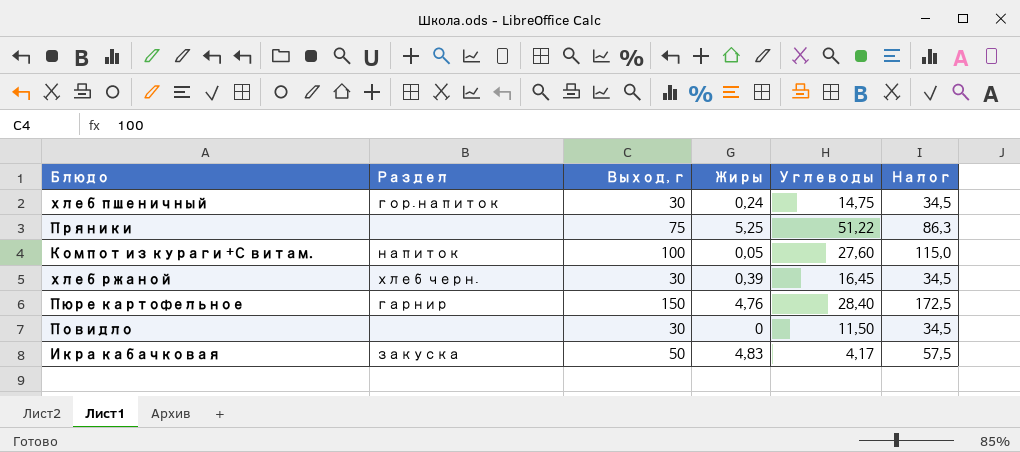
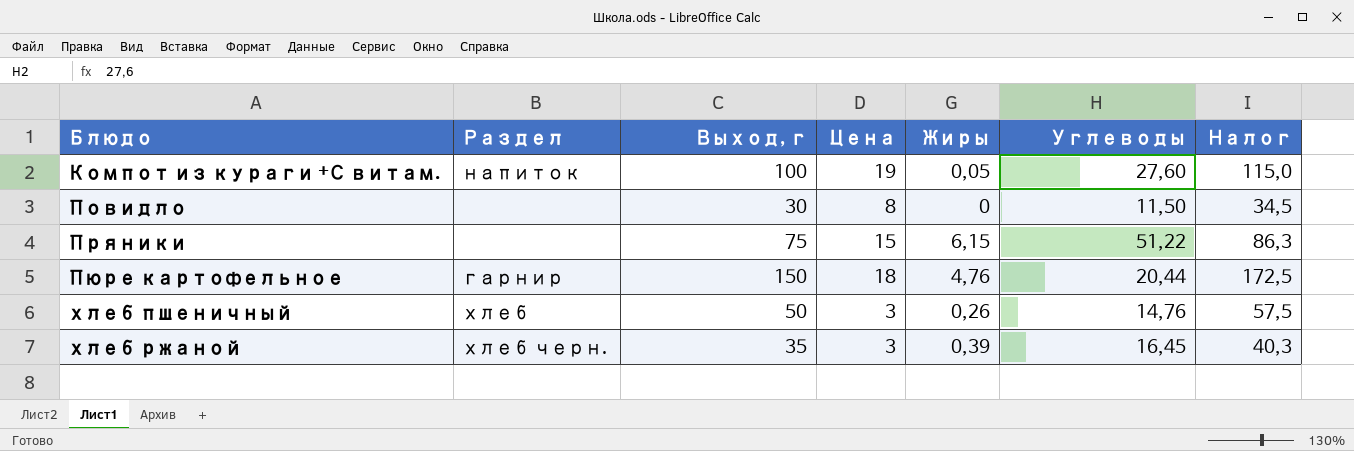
row order: none -> Блюдо ascending
column Цена | position: none -> 4
row Икра кабачковая: закуска | 50 | 4,83 | 4,17 | 57,5 -> none
Пряники | Жиры: 5,25 -> 6,15
Пюре картофельное | Углеводы: 28,40 -> 20,44
хлеб пшеничный | Раздел: гор.напиток -> хлеб
хлеб пшеничный | Выход, г: 30 -> 50
хлеб пшеничный | Жиры: 0,24 -> 0,26
хлеб пшеничный | Углеводы: 14,75 -> 14,76
хлеб пшеничный | Налог: 34,5 -> 57,5
хлеб ржаной | Выход, г: 30 -> 35
хлеб ржаной | Налог: 34,5 -> 40,3

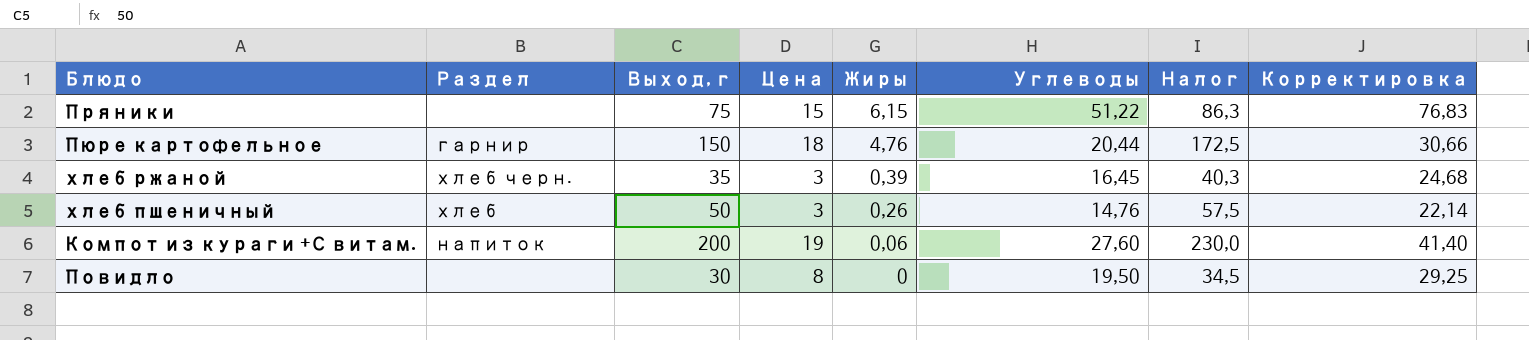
row order: Блюдо ascending -> Жиры descending
column Корректировка | formula: none -> [Углеводы] * 1,5
Компот из кураги +С витам. | Выход, г: 100 -> 200
Компот из кураги +С витам. | Жиры: 0,05 -> 0,06
Компот из кураги +С витам. | Налог: 115,0 -> 230,0
Повидло | Углеводы: 11,50 -> 19,50

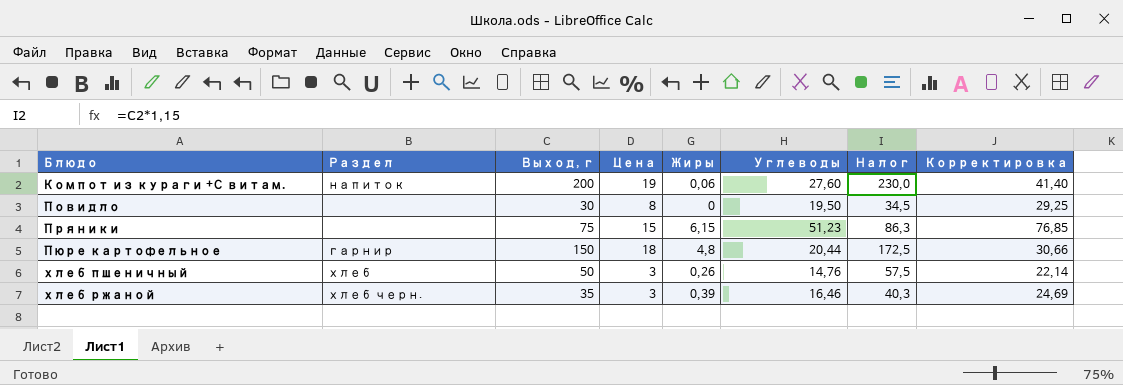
row order: Жиры descending -> Блюдо ascending
Пряники | Углеводы: 51,22 -> 51,23
Пряники | Корректировка: 76,83 -> 76,85
Пюре картофельное | Жиры: 4,76 -> 4,8
хлеб ржаной | Углеводы: 16,45 -> 16,46
хлеб ржаной | Корректировка: 24,68 -> 24,69

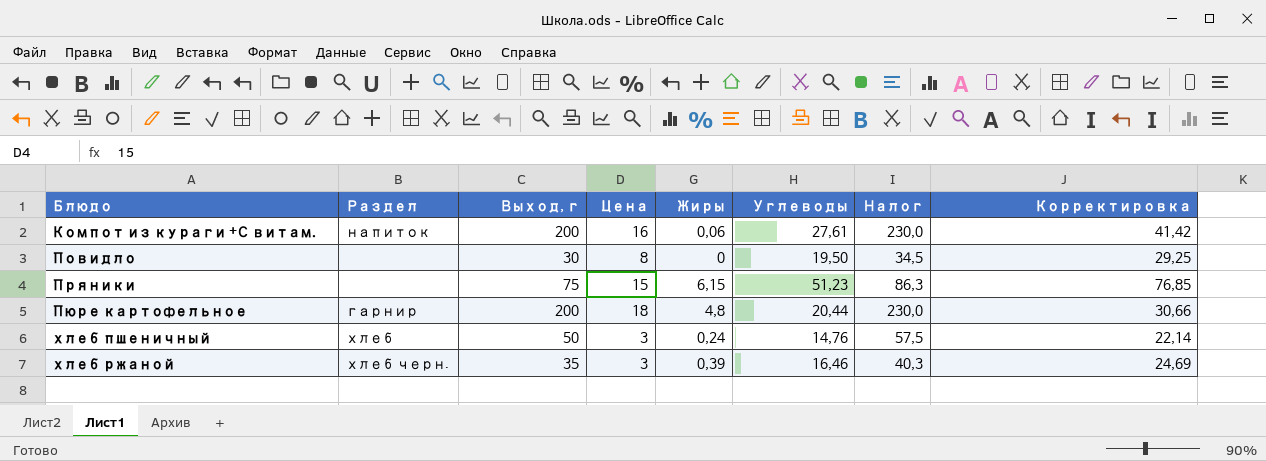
Компот из кураги +С витам. | Цена: 19 -> 16
Компот из кураги +С витам. | Углеводы: 27,60 -> 27,61
Компот из кураги +С витам. | Корректировка: 41,40 -> 41,42
Пюре картофельное | Выход, г: 150 -> 200
Пюре картофельное | Налог: 172,5 -> 230,0
хлеб пшеничный | Жиры: 0,26 -> 0,24

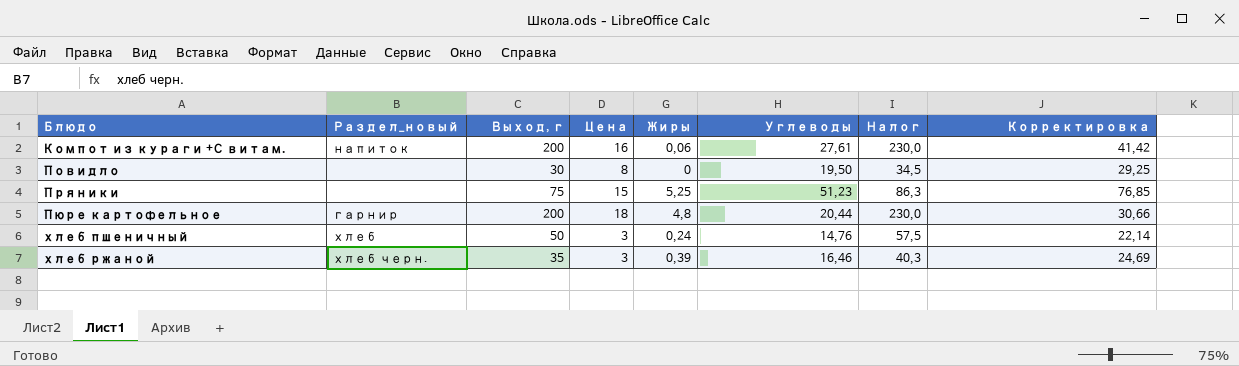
column name: Раздел -> Раздел_новый
Пряники | Жиры: 6,15 -> 5,25

